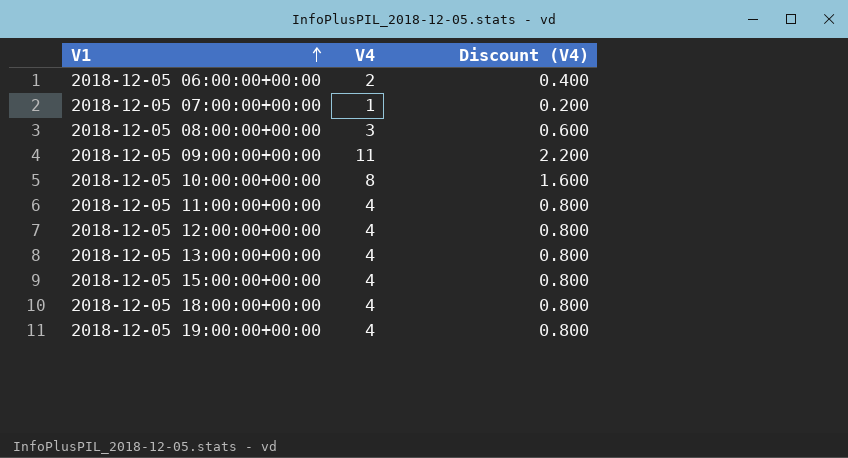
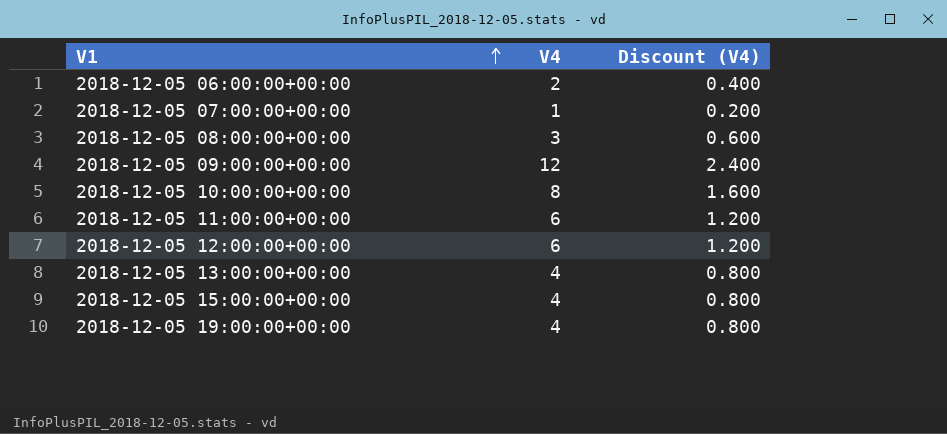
row 2018-12-05 18:00:00+00:00: 4 | 0.800 -> none
2018-12-05 09:00:00+00:00 | V4: 11 -> 12
2018-12-05 09:00:00+00:00 | Discount (V4): 2.200 -> 2.400
2018-12-05 11:00:00+00:00 | V4: 4 -> 6
2018-12-05 11:00:00+00:00 | Discount (V4): 0.800 -> 1.200
2018-12-05 12:00:00+00:00 | V4: 4 -> 6
2018-12-05 12:00:00+00:00 | Discount (V4): 0.800 -> 1.200

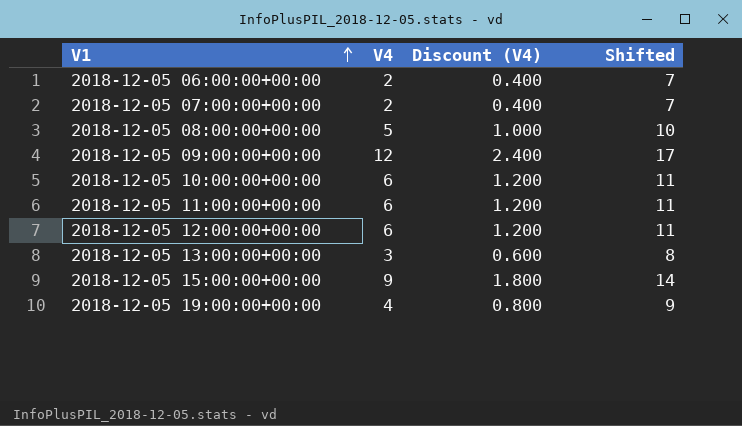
column Shifted | formula: none -> [V4] + 5
2018-12-05 07:00:00+00:00 | V4: 1 -> 2
2018-12-05 07:00:00+00:00 | Discount (V4): 0.200 -> 0.400
2018-12-05 08:00:00+00:00 | V4: 3 -> 5
2018-12-05 08:00:00+00:00 | Discount (V4): 0.600 -> 1.000
2018-12-05 10:00:00+00:00 | V4: 8 -> 6
2018-12-05 10:00:00+00:00 | Discount (V4): 1.600 -> 1.200
2018-12-05 13:00:00+00:00 | V4: 4 -> 3
2018-12-05 13:00:00+00:00 | Discount (V4): 0.800 -> 0.600
2018-12-05 15:00:00+00:00 | V4: 4 -> 9
2018-12-05 15:00:00+00:00 | Discount (V4): 0.800 -> 1.800

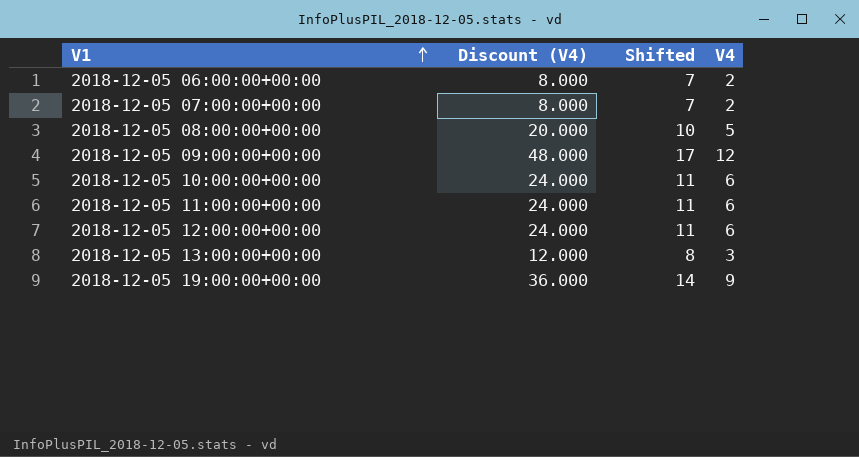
column Discount (V4) | formula: [V4] * 0.2 -> [V4] * 4
column V4 | position: 2 -> 4
row 2018-12-05 15:00:00+00:00: 9 | 1.800 | 14 -> none
2018-12-05 19:00:00+00:00 | Shifted: 9 -> 14
2018-12-05 19:00:00+00:00 | V4: 4 -> 9

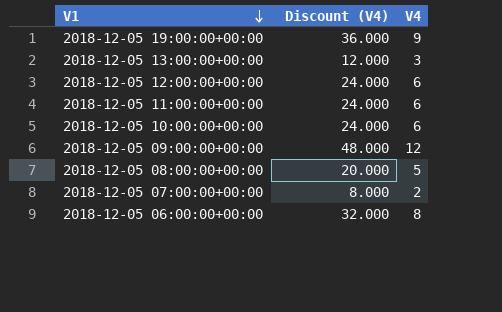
row order: V1 ascending -> V1 descending
column Shifted | formula: [V4] + 5 -> none
2018-12-05 06:00:00+00:00 | Discount (V4): 8.000 -> 32.000
2018-12-05 06:00:00+00:00 | V4: 2 -> 8

